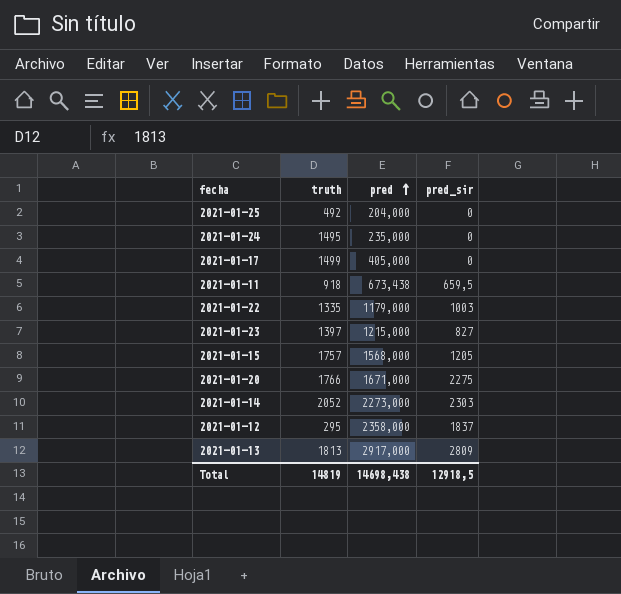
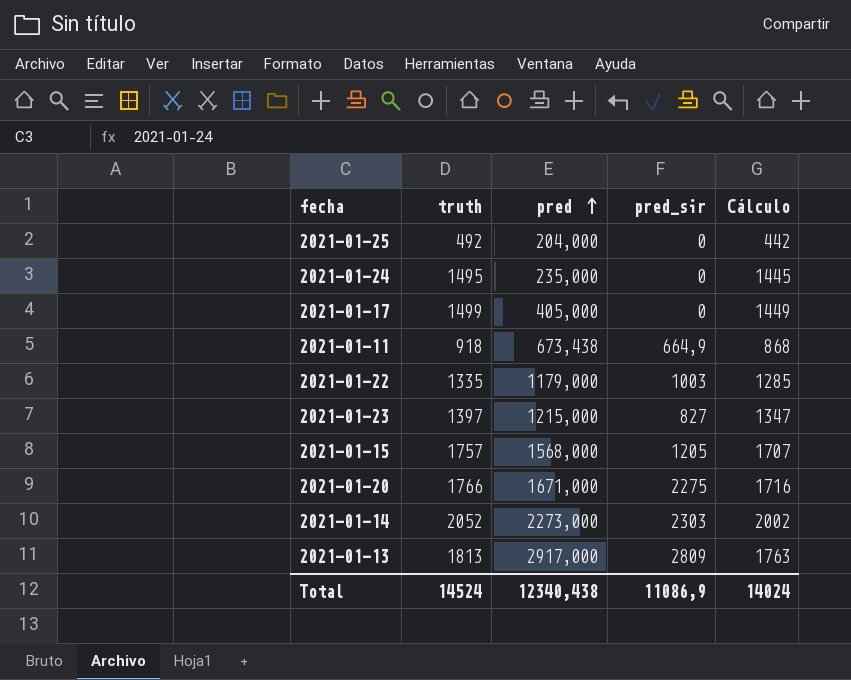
column Cálculo | formula: none -> [truth] - 50
row 2021-01-12: 295 | 2358,000 | 1837 -> none
2021-01-11 | pred_sir: 659,5 -> 664,9
Total | truth: 14819 -> 14524
Total | pred: 14698,438 -> 12340,438
Total | pred_sir: 12918,5 -> 11086,9

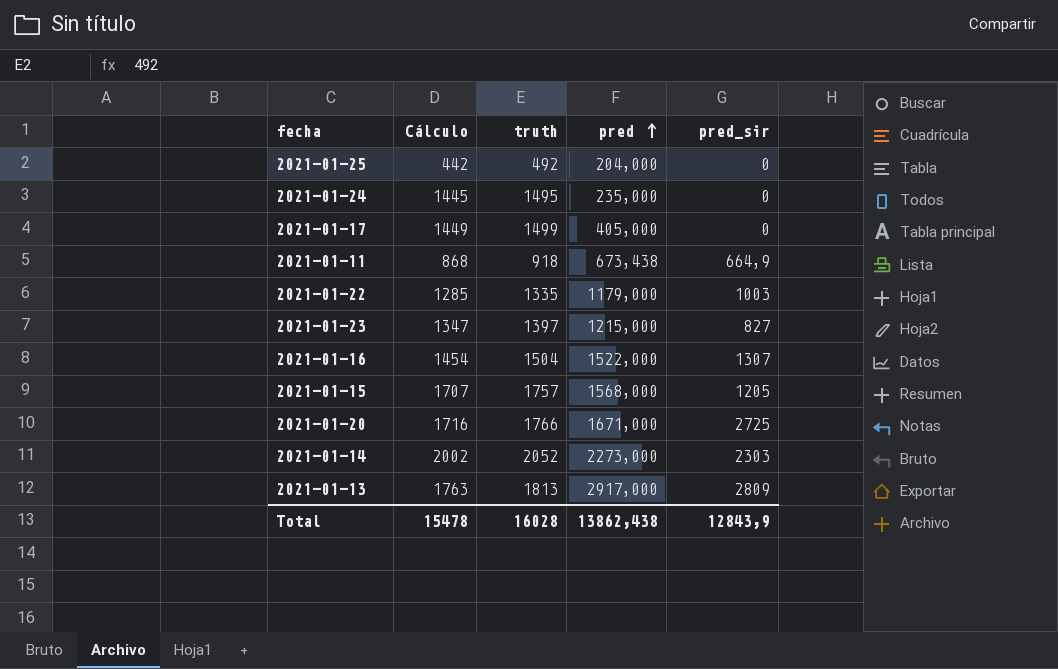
column Cálculo | position: 5 -> 2
row 2021-01-16: none -> 1454 | 1504 | 1522,000 | 1307
2021-01-20 | pred_sir: 2275 -> 2725
Total | Cálculo: 14024 -> 15478
Total | truth: 14524 -> 16028
Total | pred: 12340,438 -> 13862,438
Total | pred_sir: 11086,9 -> 12843,9

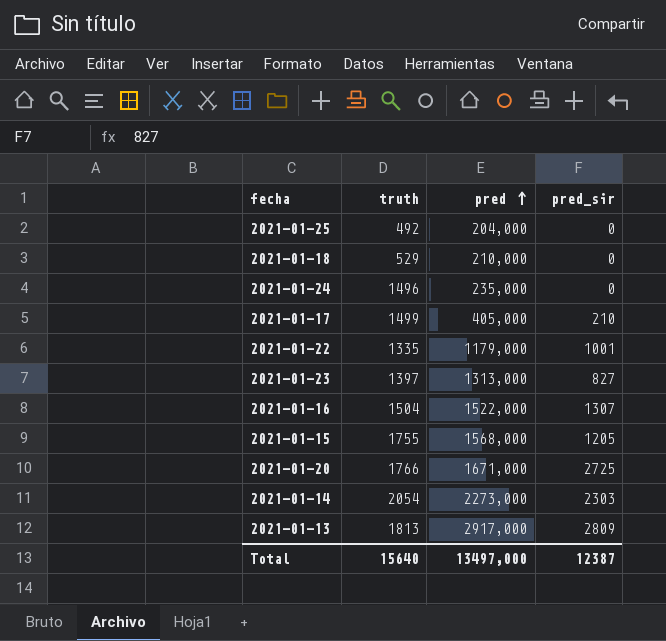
column Cálculo | formula: [truth] - 50 -> none
row 2021-01-11: 868 | 918 | 673,438 | 664,9 -> none
row 2021-01-18: none -> 529 | 210,000 | 0
2021-01-24 | truth: 1495 -> 1496
2021-01-17 | pred_sir: 0 -> 210
2021-01-22 | pred_sir: 1003 -> 1001
2021-01-23 | pred: 1215,000 -> 1313,000
2021-01-15 | truth: 1757 -> 1755
2021-01-14 | truth: 2052 -> 2054
Total | truth: 16028 -> 15640
Total | pred: 13862,438 -> 13497,000
Total | pred_sir: 12843,9 -> 12387

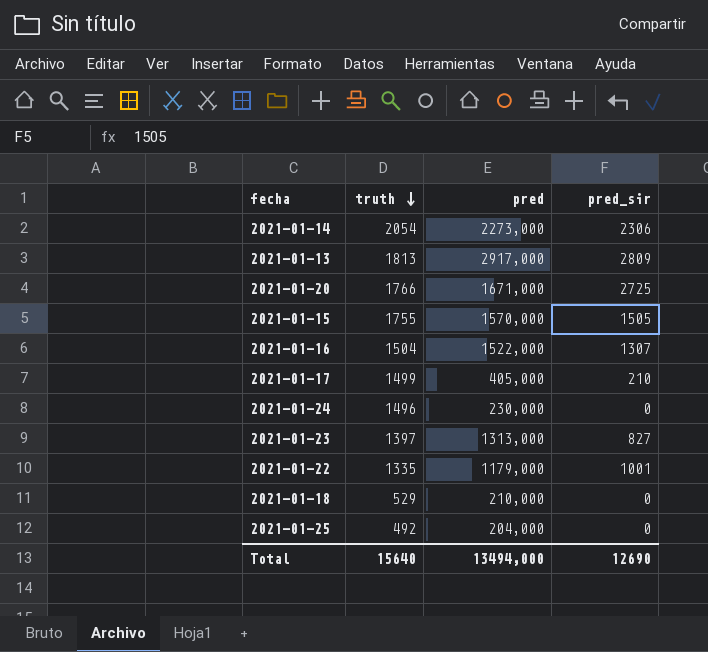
row order: pred ascending -> truth descending
2021-01-14 | pred_sir: 2303 -> 2306
2021-01-15 | pred: 1568,000 -> 1570,000
2021-01-15 | pred_sir: 1205 -> 1505
2021-01-24 | pred: 235,000 -> 230,000
Total | pred: 13497,000 -> 13494,000
Total | pred_sir: 12387 -> 12690

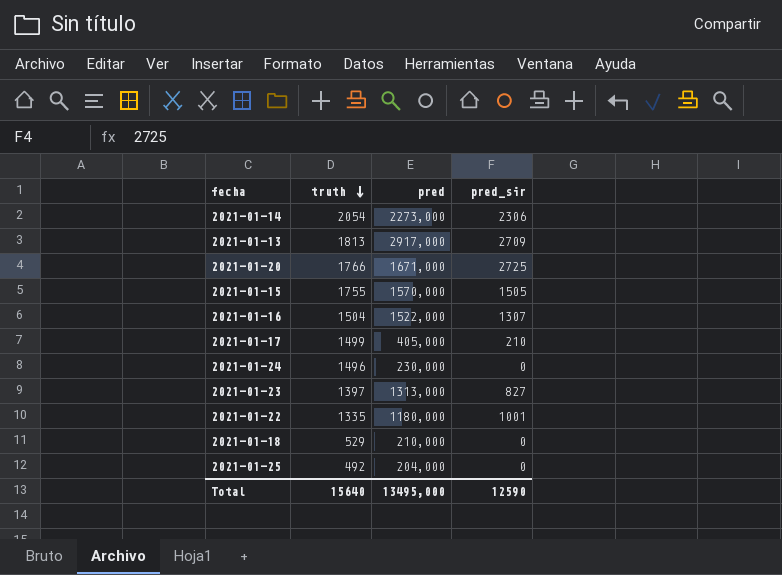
2021-01-13 | pred_sir: 2809 -> 2709
2021-01-22 | pred: 1179,000 -> 1180,000
Total | pred: 13494,000 -> 13495,000
Total | pred_sir: 12690 -> 12590

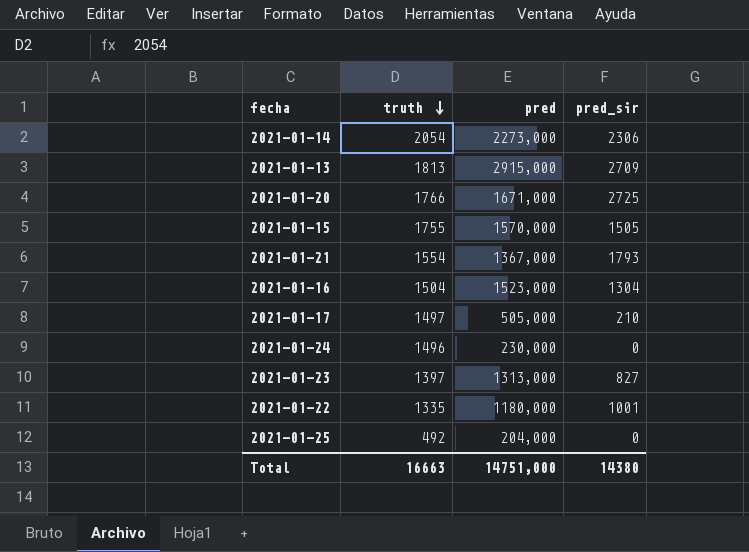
row 2021-01-18: 529 | 210,000 | 0 -> none
2021-01-13 | pred: 2917,000 -> 2915,000
row 2021-01-21: none -> 1554 | 1367,000 | 1793
2021-01-16 | pred: 1522,000 -> 1523,000
2021-01-16 | pred_sir: 1307 -> 1304
2021-01-17 | truth: 1499 -> 1497
2021-01-17 | pred: 405,000 -> 505,000
Total | truth: 15640 -> 16663
Total | pred: 13495,000 -> 14751,000
Total | pred_sir: 12590 -> 14380

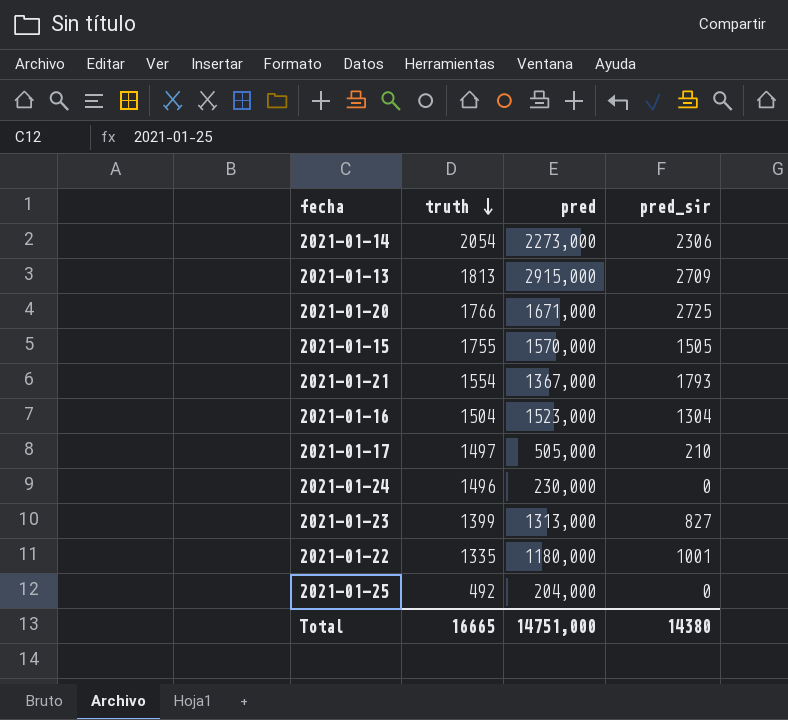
2021-01-23 | truth: 1397 -> 1399
Total | truth: 16663 -> 16665

